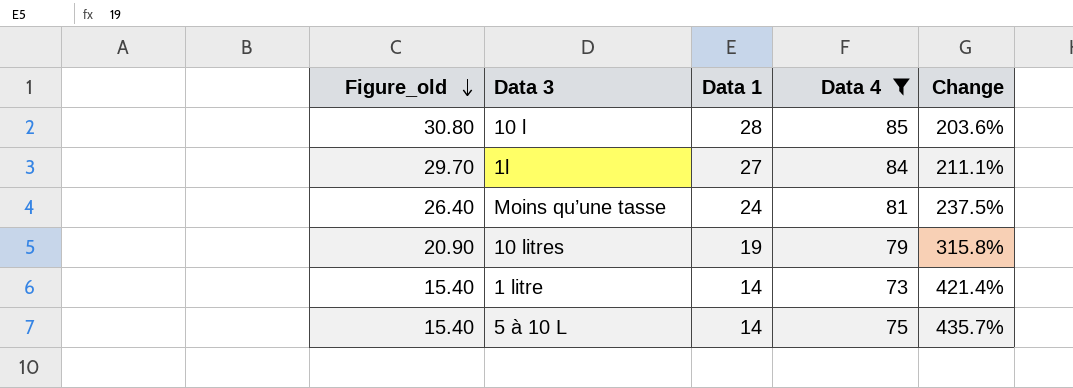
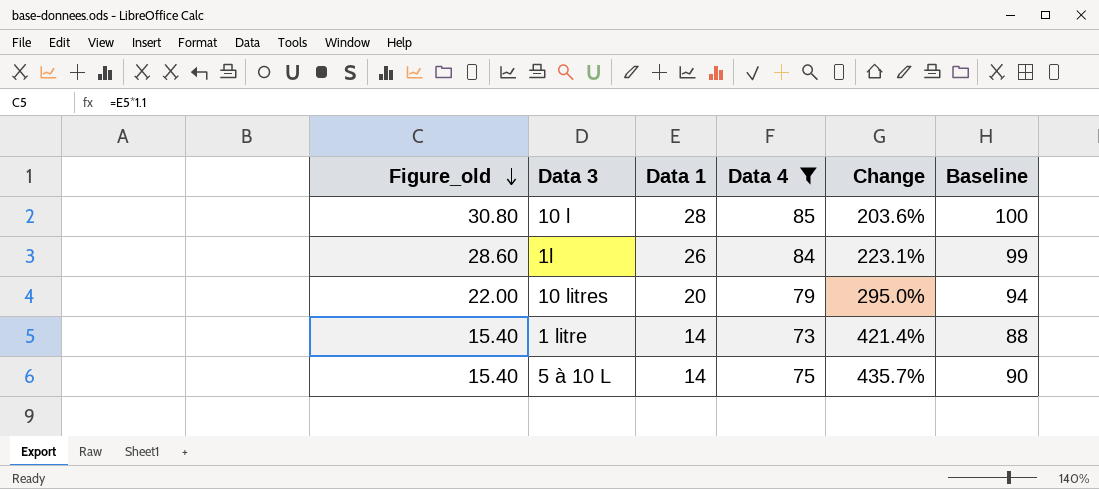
column Baseline | formula: none -> [Data 4] + 15
row Moins qu’une tasse: 26.40 | 24 | 81 | 237.5% -> none
1l | Figure_old: 29.70 -> 28.60
1l | Data 1: 27 -> 26
1l | Change: 211.1% -> 223.1%
10 litres | Figure_old: 20.90 -> 22.00
10 litres | Data 1: 19 -> 20
10 litres | Change: 315.8% -> 295.0%

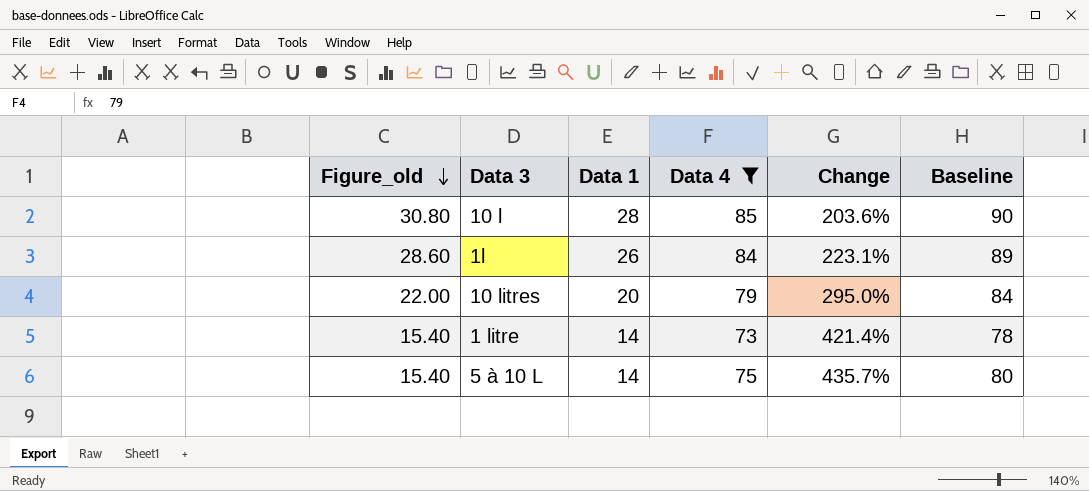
column Baseline | formula: [Data 4] + 15 -> [Data 4] + 5

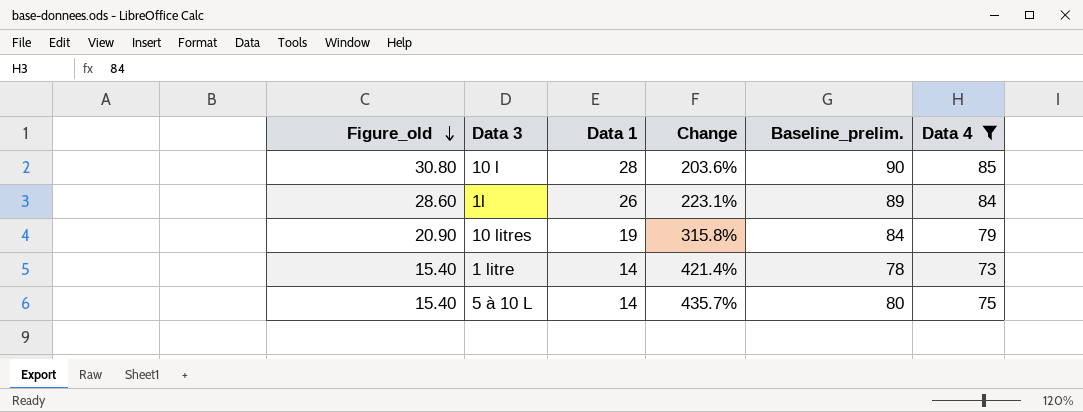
column name: Baseline -> Baseline_prelim.
column Data 4 | position: 4 -> 6
10 litres | Figure_old: 22.00 -> 20.90
10 litres | Data 1: 20 -> 19
10 litres | Change: 295.0% -> 315.8%

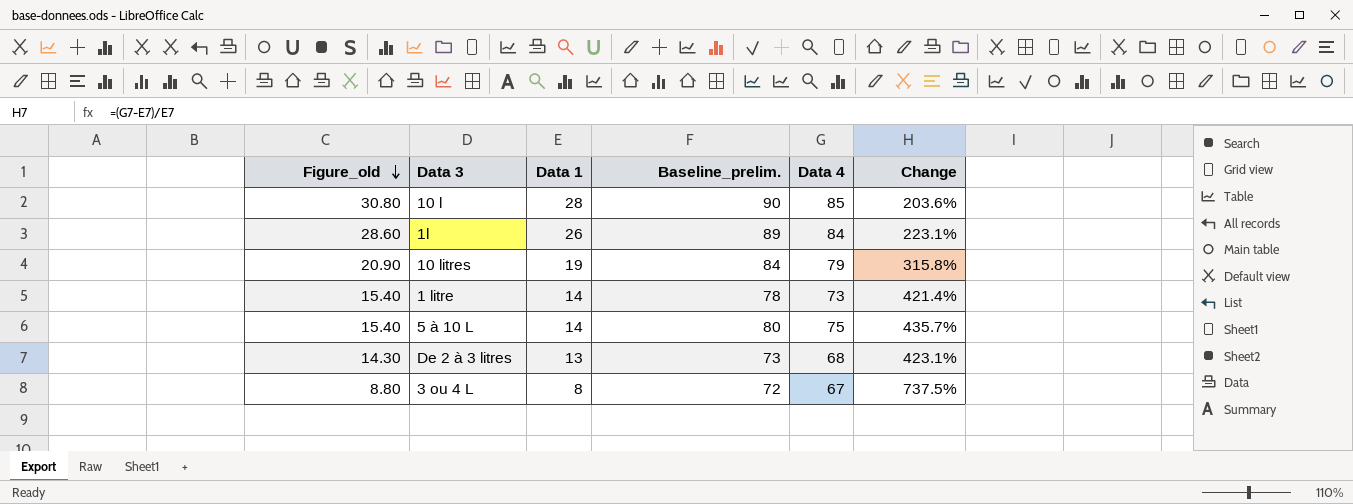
filter: Data 4 >= 73 -> none
column Change | position: 4 -> 6

